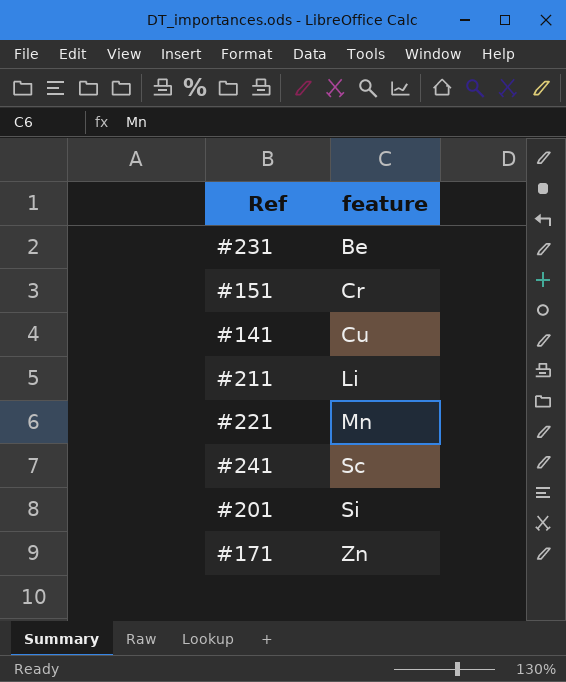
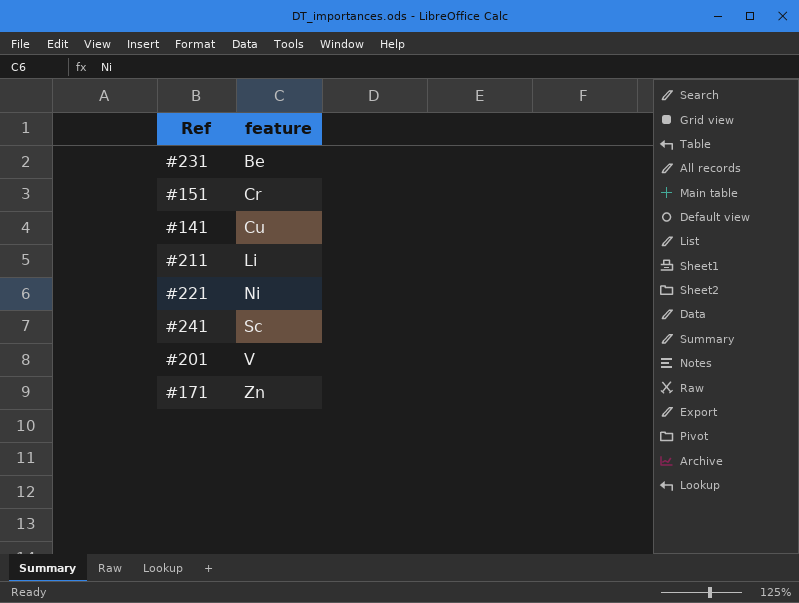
#221 | feature: Mn -> Ni
#201 | feature: Si -> V

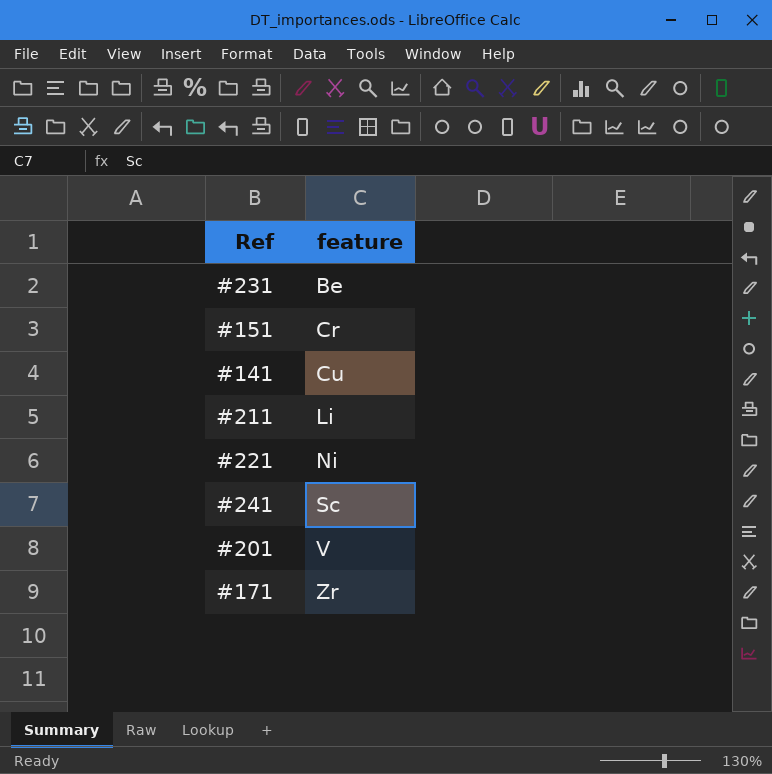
#171 | feature: Zn -> Zr

